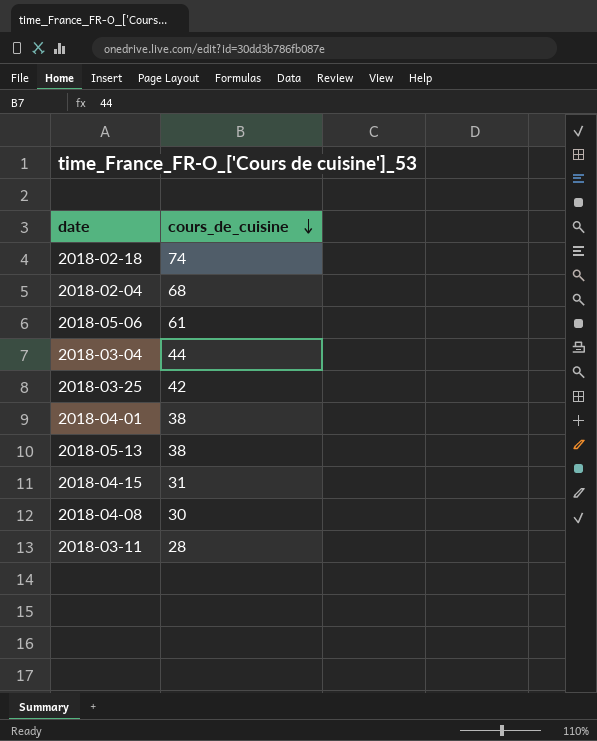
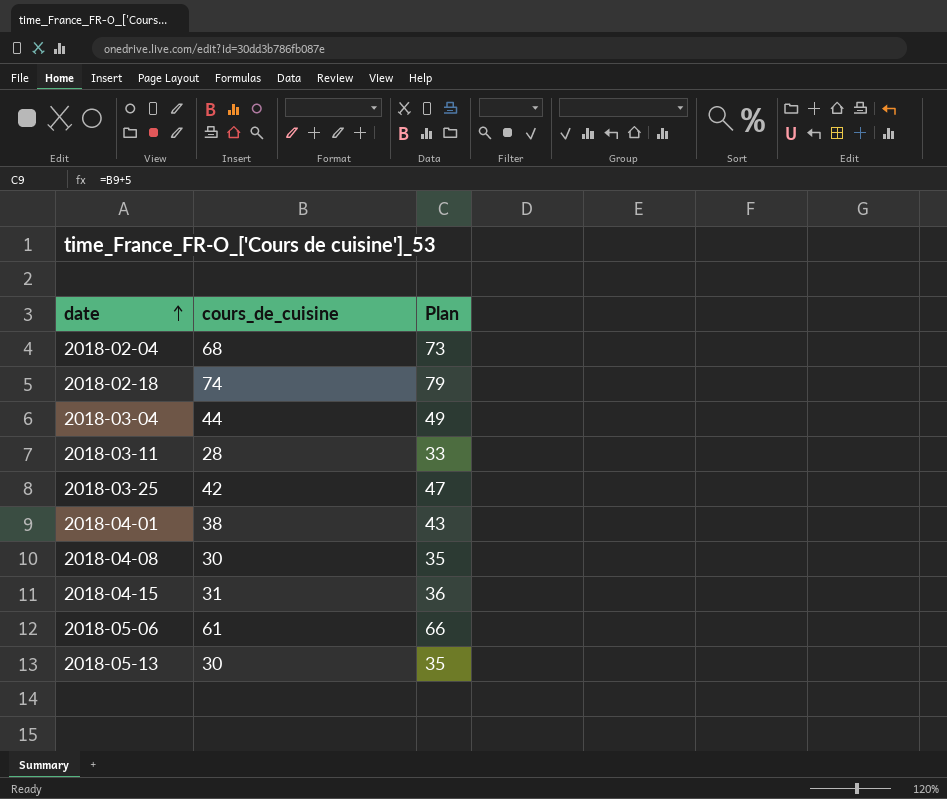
row order: cours_de_cuisine descending -> date ascending
column Plan | formula: none -> [cours_de_cuisine] + 5
2018-05-13 | cours_de_cuisine: 38 -> 30

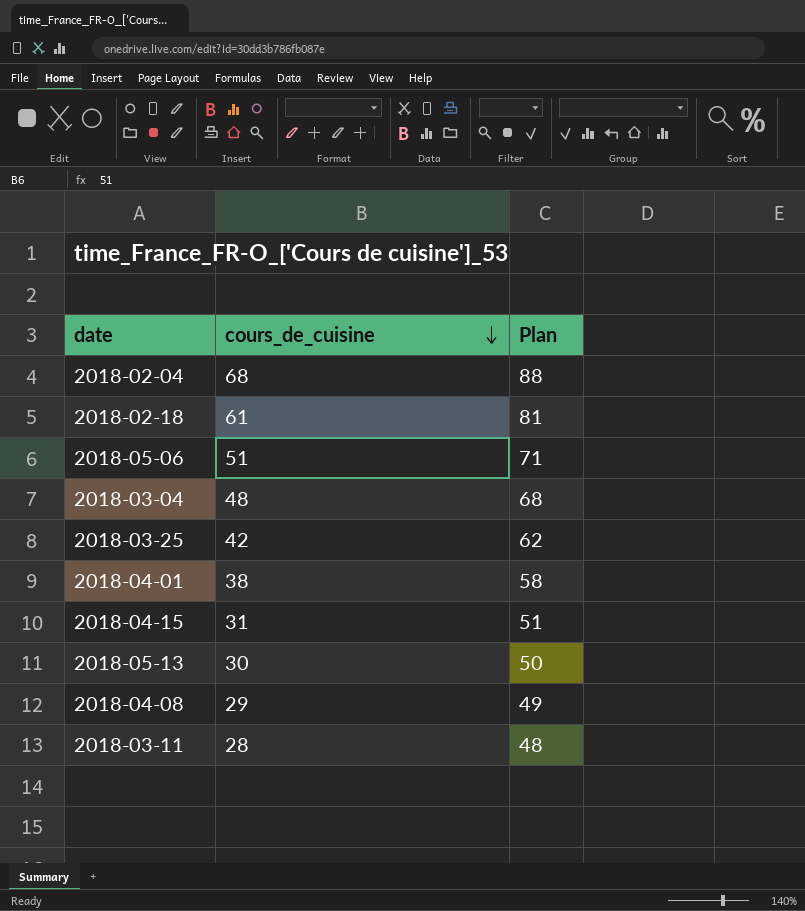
row order: date ascending -> cours_de_cuisine descending
column Plan | formula: [cours_de_cuisine] + 5 -> [cours_de_cuisine] + 20
2018-02-18 | cours_de_cuisine: 74 -> 61
2018-05-06 | cours_de_cuisine: 61 -> 51
2018-03-04 | cours_de_cuisine: 44 -> 48
2018-04-08 | cours_de_cuisine: 30 -> 29

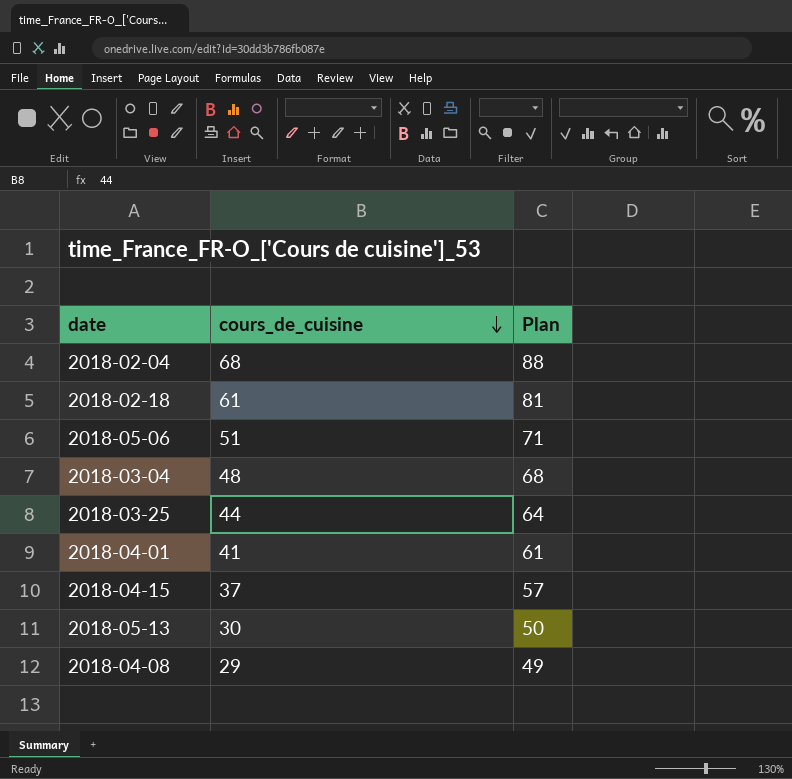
row 2018-03-11: 28 | 48 -> none
2018-03-25 | cours_de_cuisine: 42 -> 44
2018-03-25 | Plan: 62 -> 64
2018-04-01 | cours_de_cuisine: 38 -> 41
2018-04-01 | Plan: 58 -> 61
2018-04-15 | cours_de_cuisine: 31 -> 37
2018-04-15 | Plan: 51 -> 57

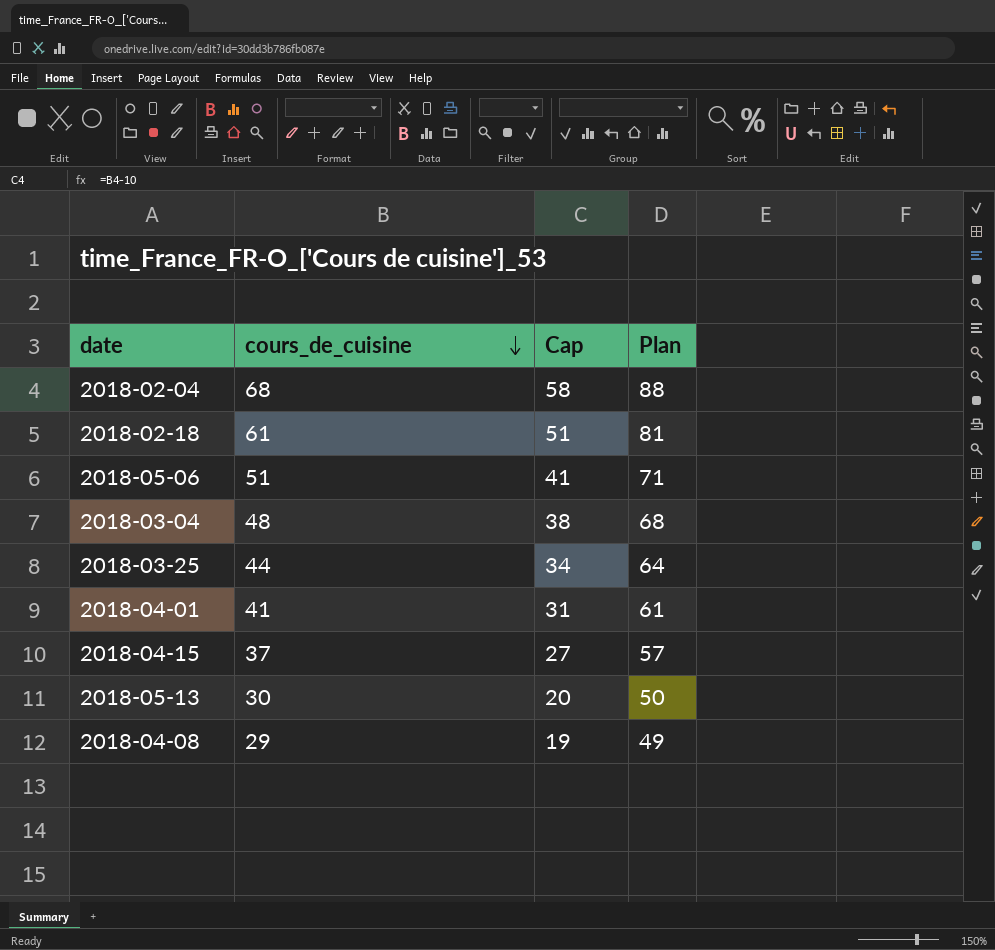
column Cap | formula: none -> [cours_de_cuisine] - 10

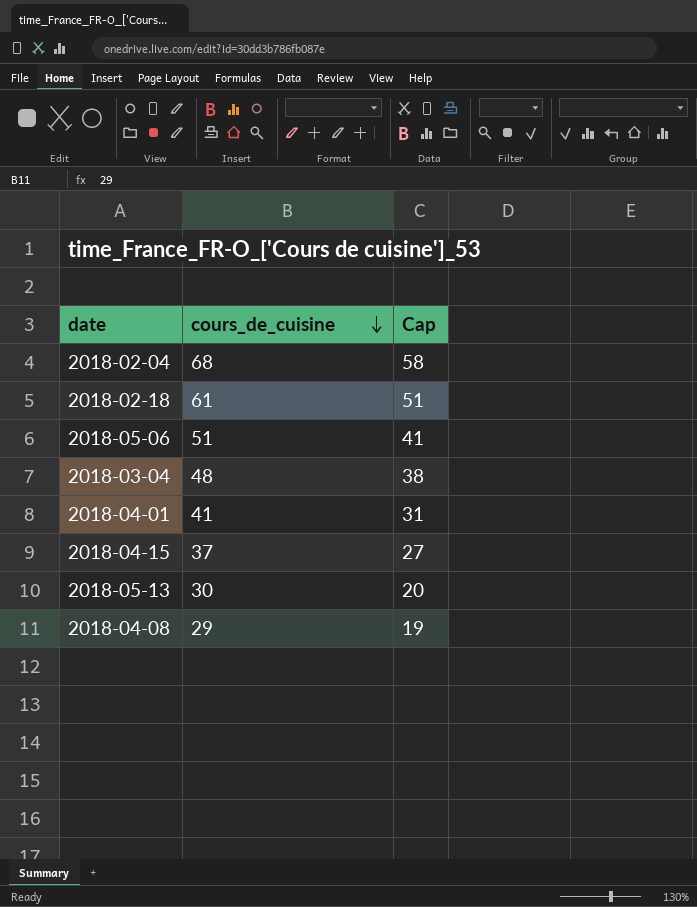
column Plan | formula: [cours_de_cuisine] + 20 -> none
row 2018-03-25: 44 | 34 | 64 -> none

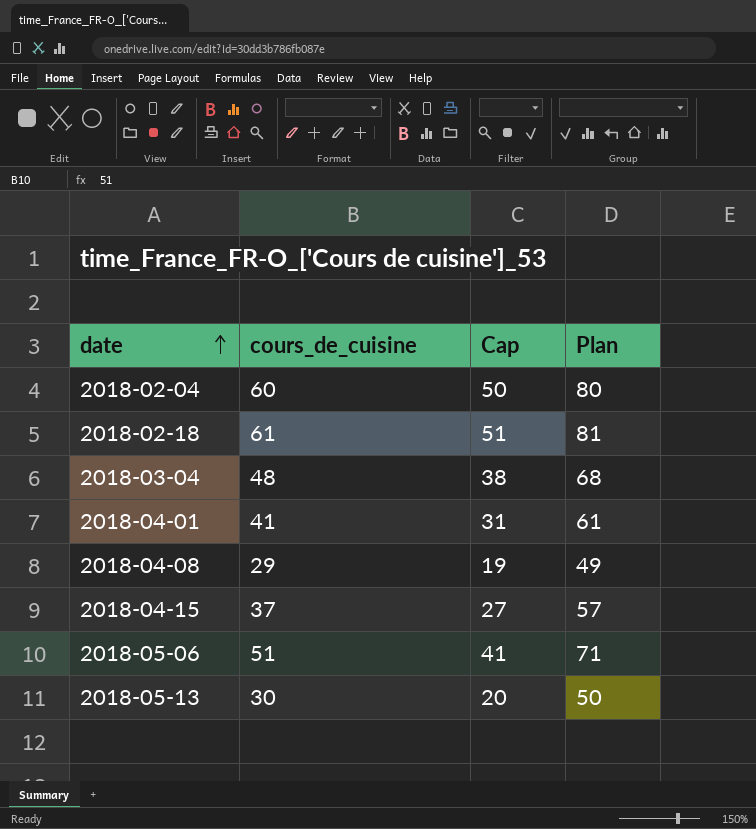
row order: cours_de_cuisine descending -> date ascending
column Plan | formula: none -> [cours_de_cuisine] + 20
2018-02-04 | cours_de_cuisine: 68 -> 60
2018-02-04 | Cap: 58 -> 50

